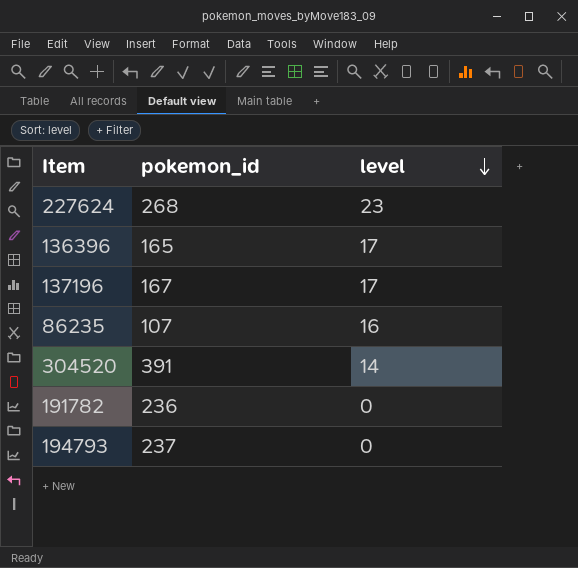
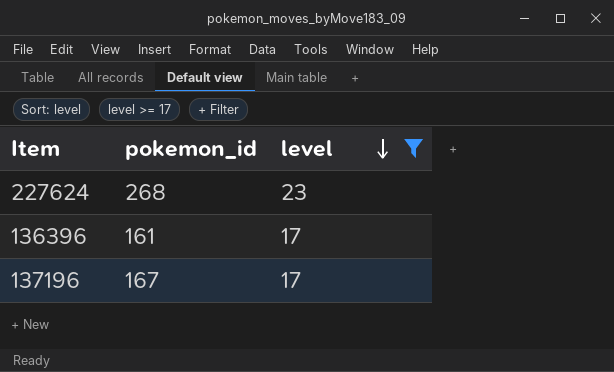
filter: none -> level >= 17
136396 | pokemon_id: 165 -> 161

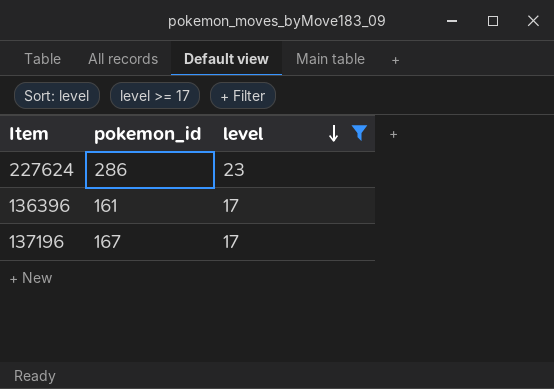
227624 | pokemon_id: 268 -> 286

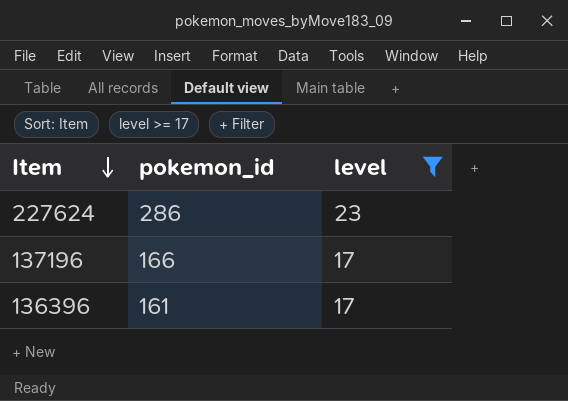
row order: level descending -> Item descending
137196 | pokemon_id: 167 -> 166

